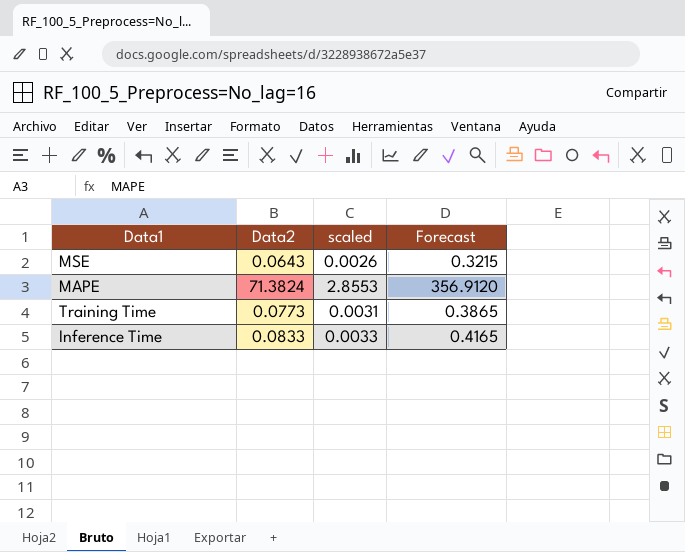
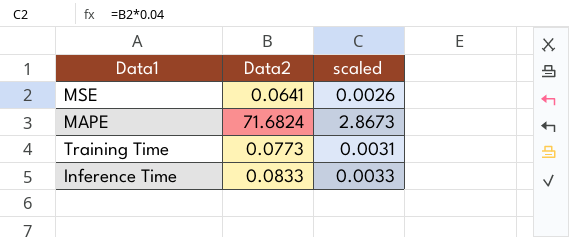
column Forecast | formula: [Data2] * 5 -> none
MSE | Data2: 0.0643 -> 0.0641
MAPE | Data2: 71.3824 -> 71.6824
MAPE | scaled: 2.8553 -> 2.8673

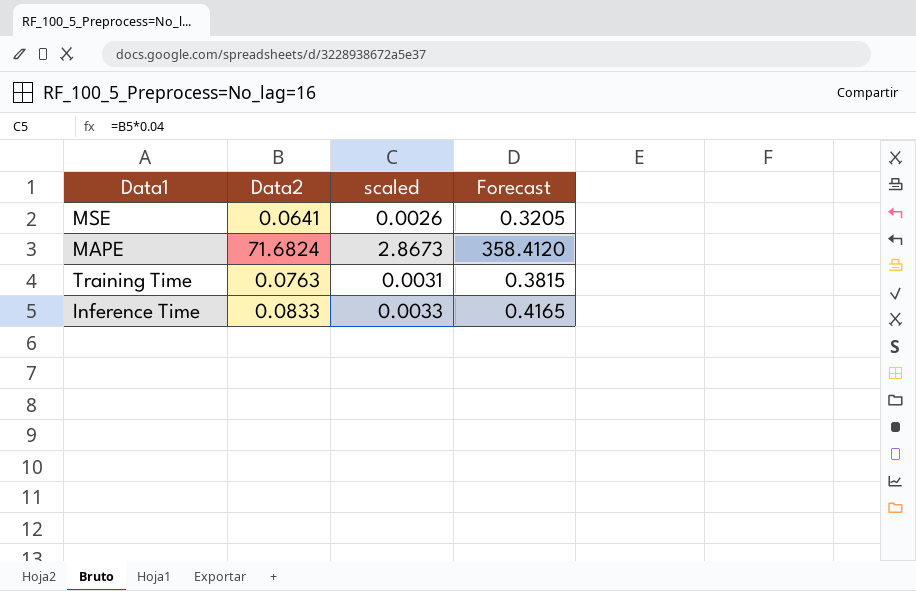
column Forecast | formula: none -> [Data2] * 5
Training Time | Data2: 0.0773 -> 0.0763

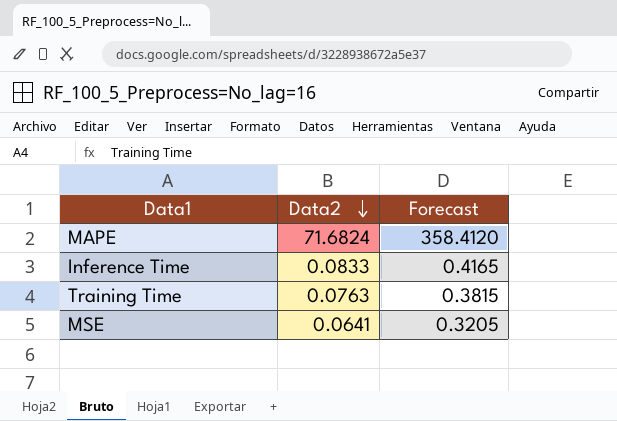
row order: none -> Data2 descending
column scaled | formula: [Data2] * 0.04 -> none

